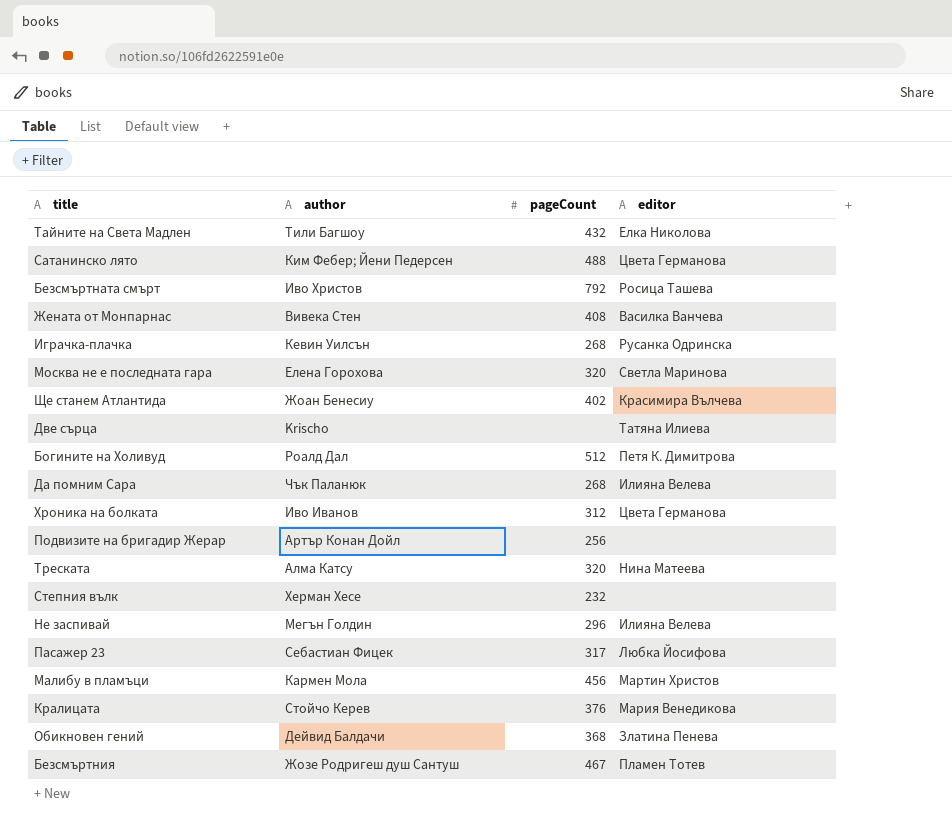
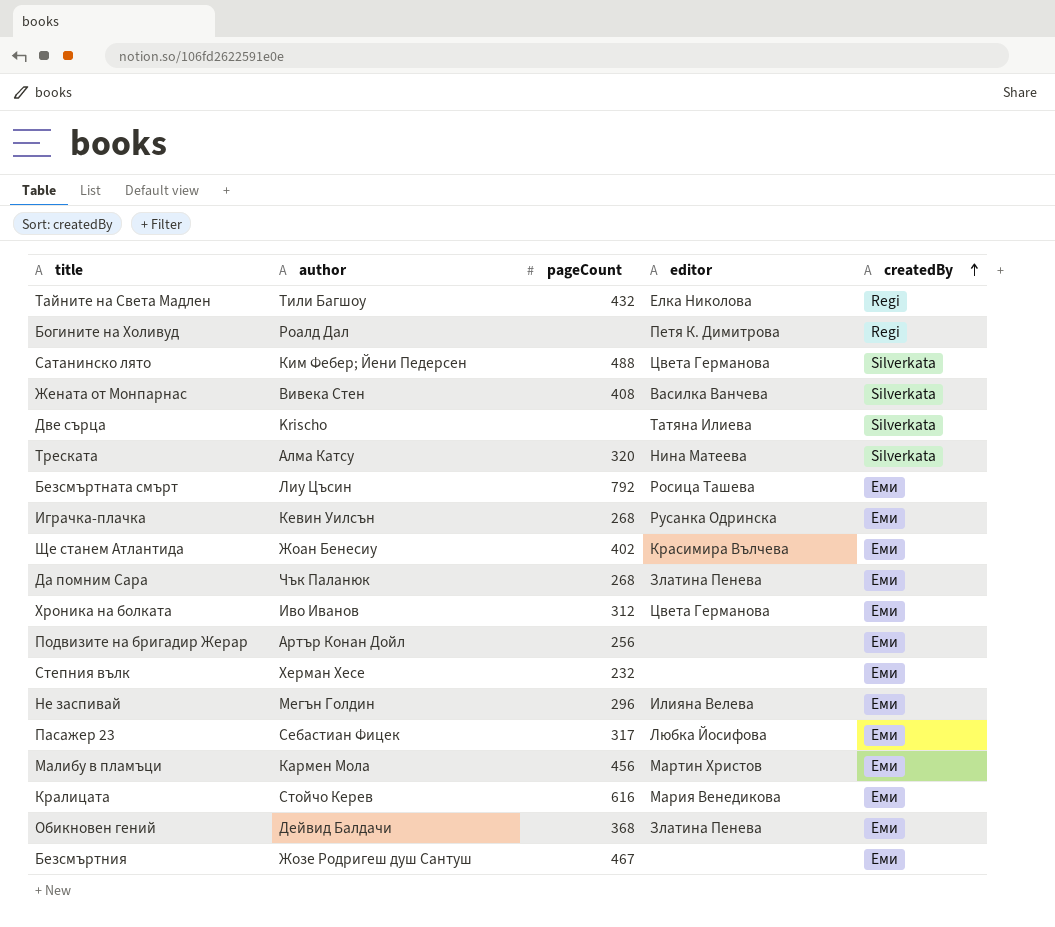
row order: none -> createdBy ascending
column createdBy | position: none -> 5
row Москва не е последната гара: Елена Горохова | 320 | Светла Маринова -> none
Богините на Холивуд | pageCount: 512 -> none
Безсмъртната смърт | author: Иво Христов -> Лиу Цъсин
Да помним Сара | editor: Илияна Велева -> Златина Пенева
Кралицата | pageCount: 376 -> 616
Безсмъртния | editor: Пламен Тотев -> none

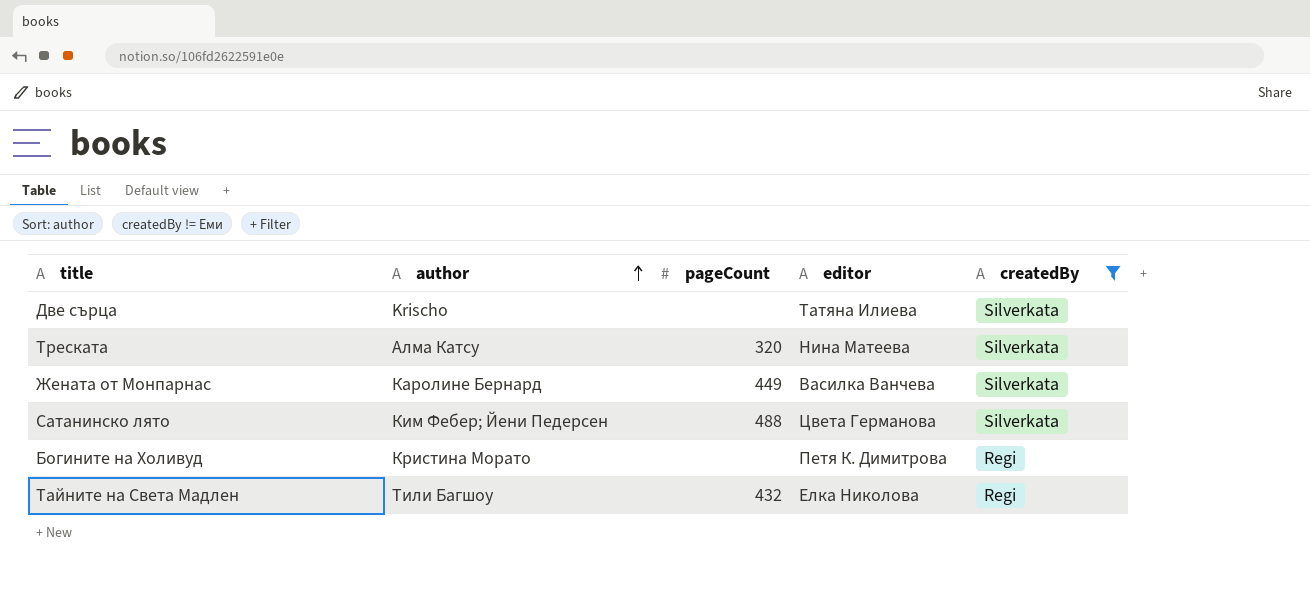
filter: none -> createdBy != Еми
row order: createdBy ascending -> author ascending
Жената от Монпарнас | author: Вивека Стен -> Каролине Бернард
Жената от Монпарнас | pageCount: 408 -> 449
Богините на Холивуд | author: Роалд Дал -> Кристина Морато

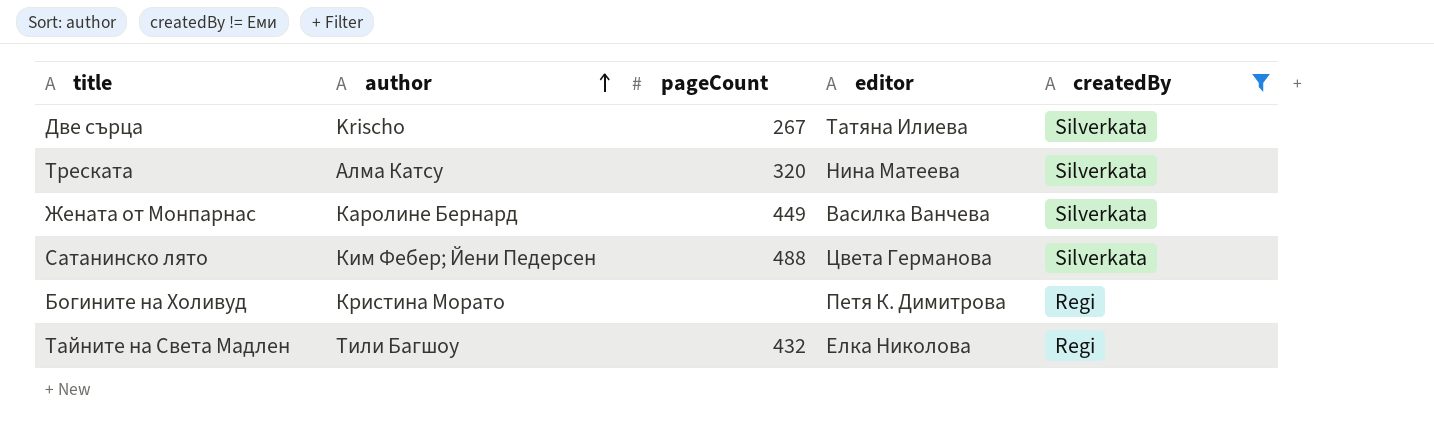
Две сърца | pageCount: none -> 267

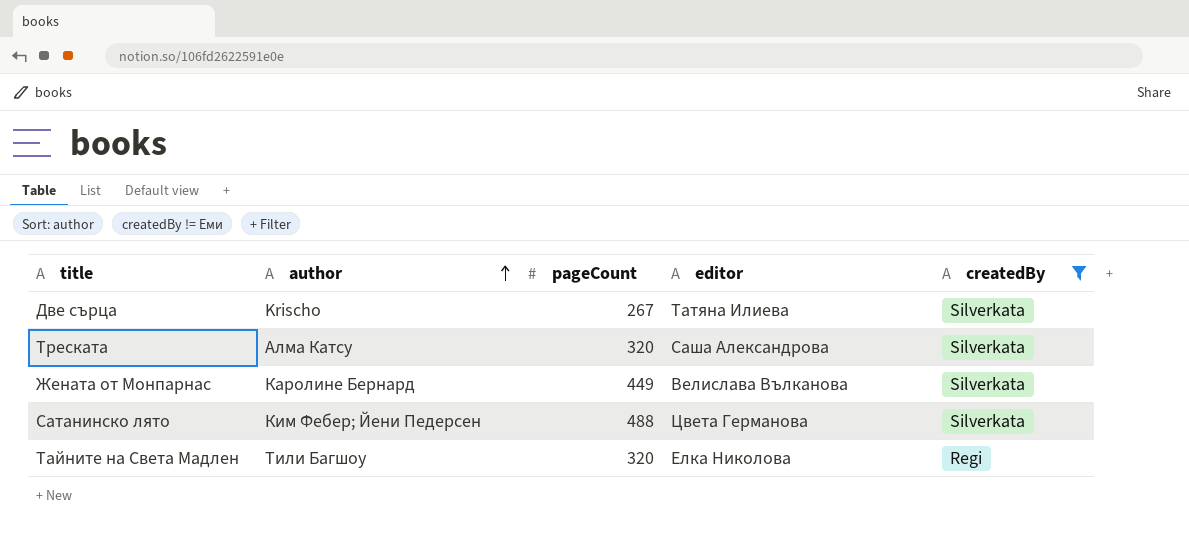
row Богините на Холивуд: Кристина Морато | none | Петя К. Димитрова | Regi -> none
Треската | editor: Нина Матеева -> Саша Александрова
Жената от Монпарнас | editor: Василка Ванчева -> Велислава Вълканова
Тайните на Света Мадлен | pageCount: 432 -> 320

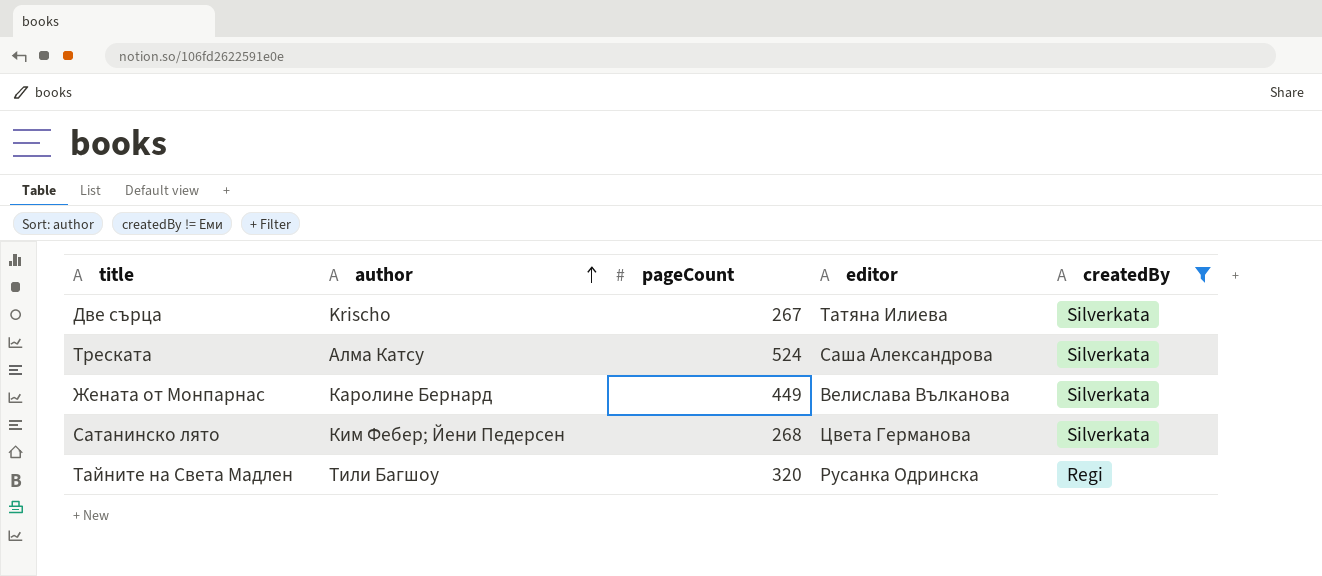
Треската | pageCount: 320 -> 524
Сатанинско лято | pageCount: 488 -> 268
Тайните на Света Мадлен | editor: Елка Николова -> Русанка Одринска

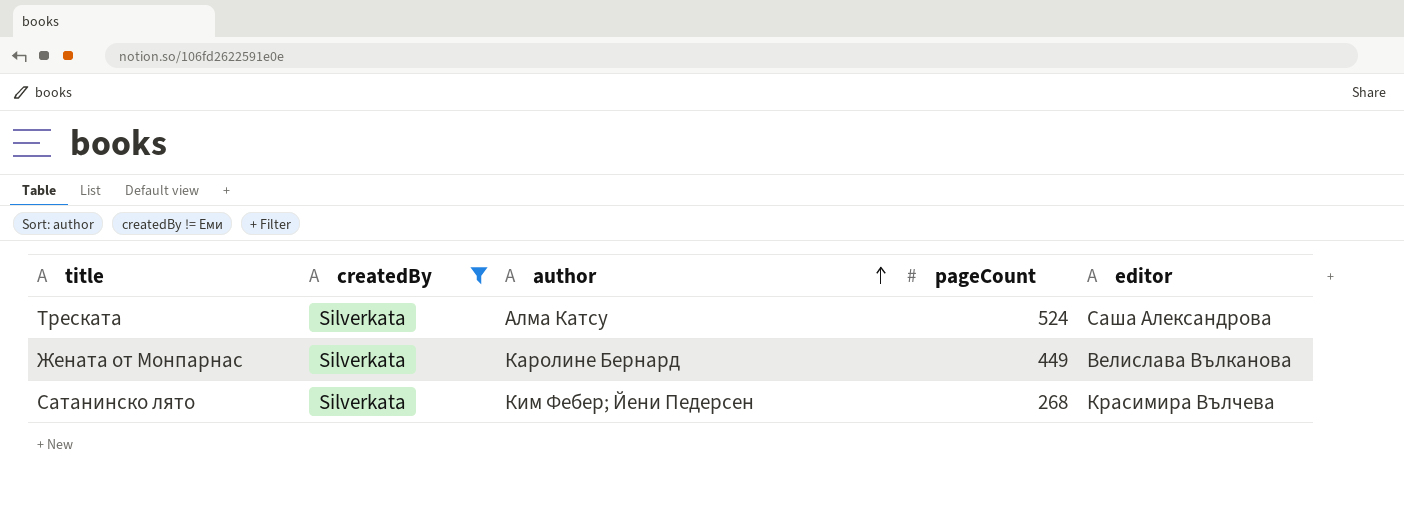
column createdBy | position: 5 -> 2
row Две сърца: Krischo | 267 | Татяна Илиева | Silverkata -> none
row Тайните на Света Мадлен: Тили Багшоу | 320 | Русанка Одринска | Regi -> none
Сатанинско лято | editor: Цвета Германова -> Красимира Вълчева

